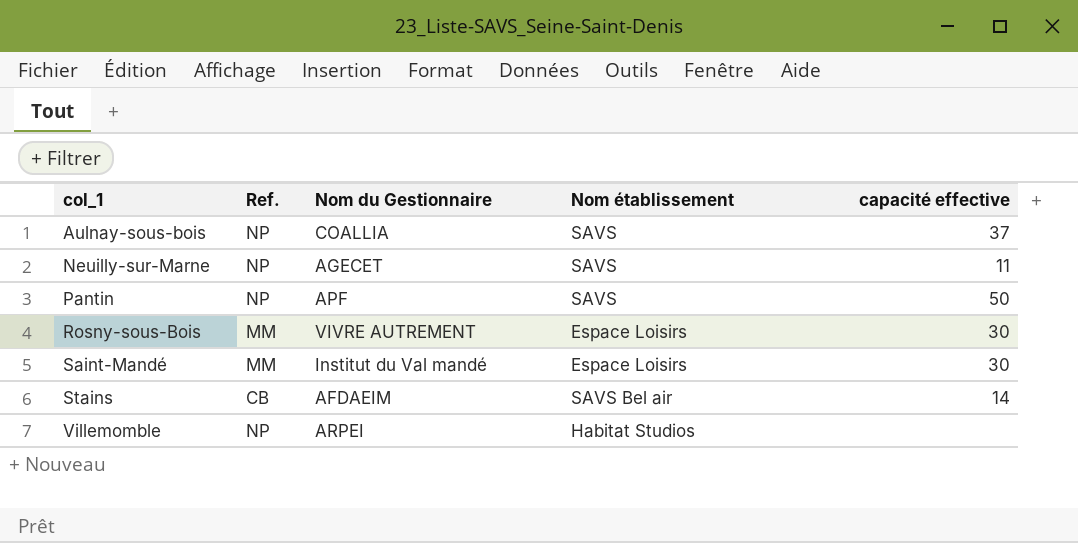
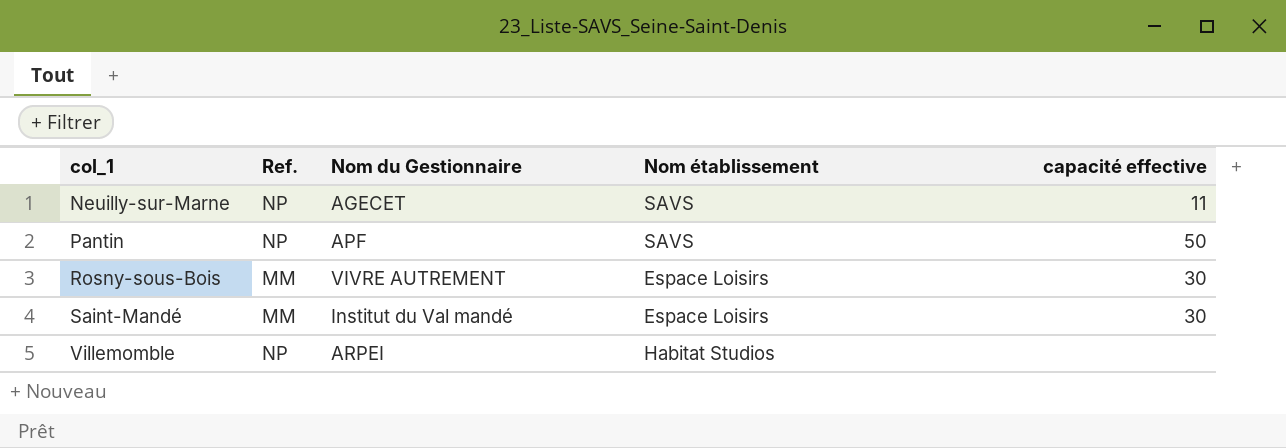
row Aulnay-sous-bois: NP | COALLIA | SAVS | 37 -> none
row Stains: CB | AFDAEIM | SAVS Bel air | 14 -> none

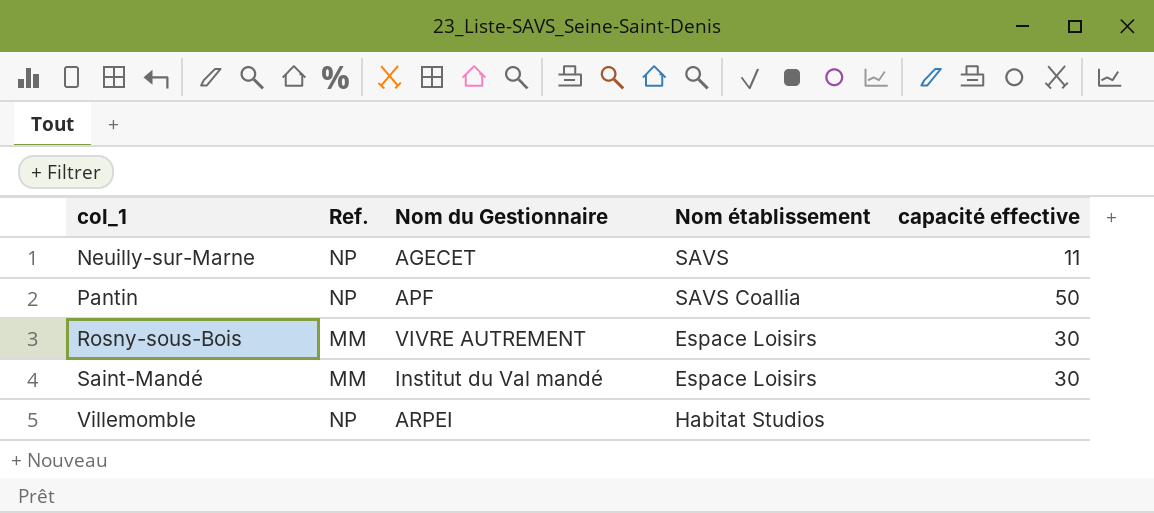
Pantin | Nom établissement: SAVS -> SAVS Coallia

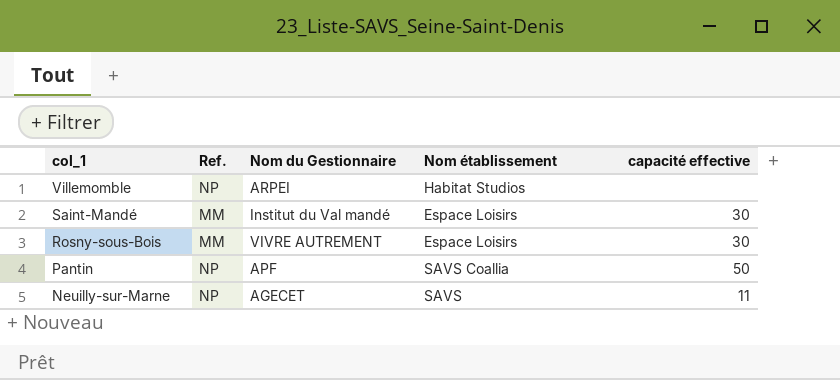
row order: col_1 ascending -> col_1 descending

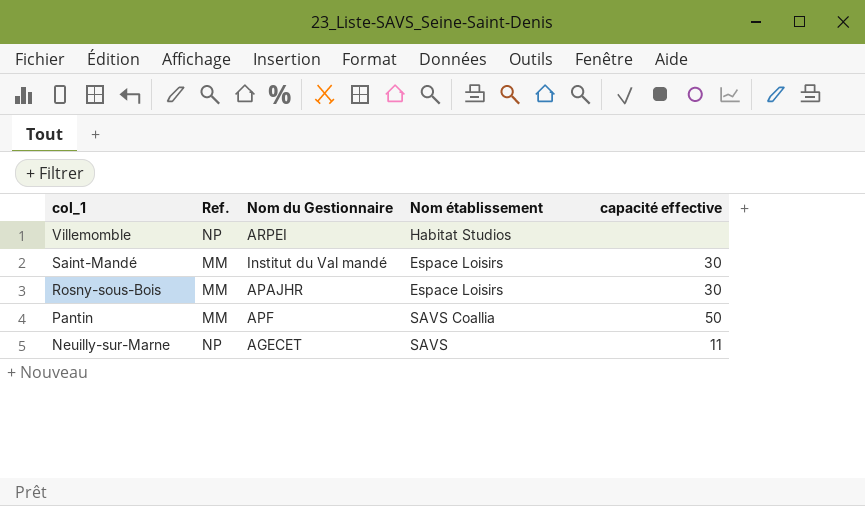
Rosny-sous-Bois | Nom du Gestionnaire: VIVRE AUTREMENT -> APAJHR
Pantin | Ref.: NP -> MM

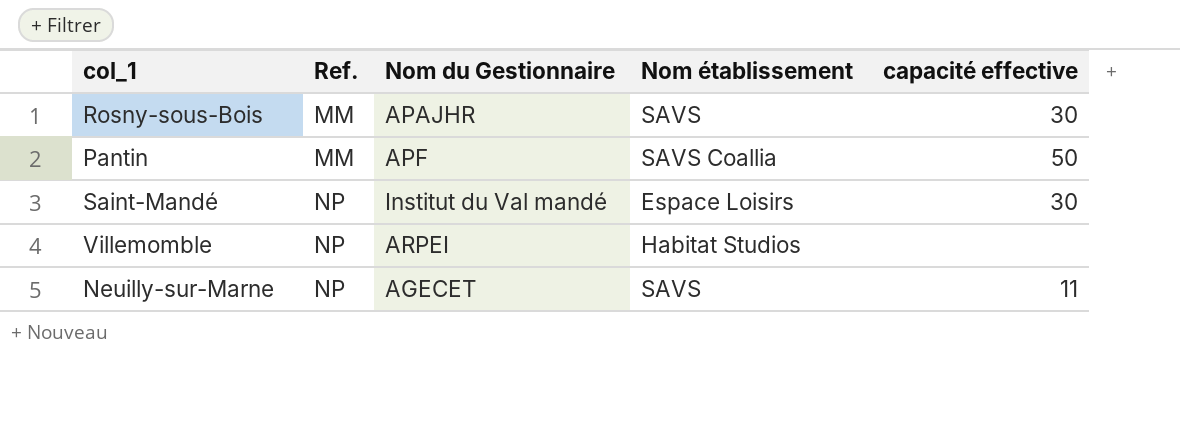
row order: col_1 descending -> Ref. ascending
Rosny-sous-Bois | Nom établissement: Espace Loisirs -> SAVS
Saint-Mandé | Ref.: MM -> NP

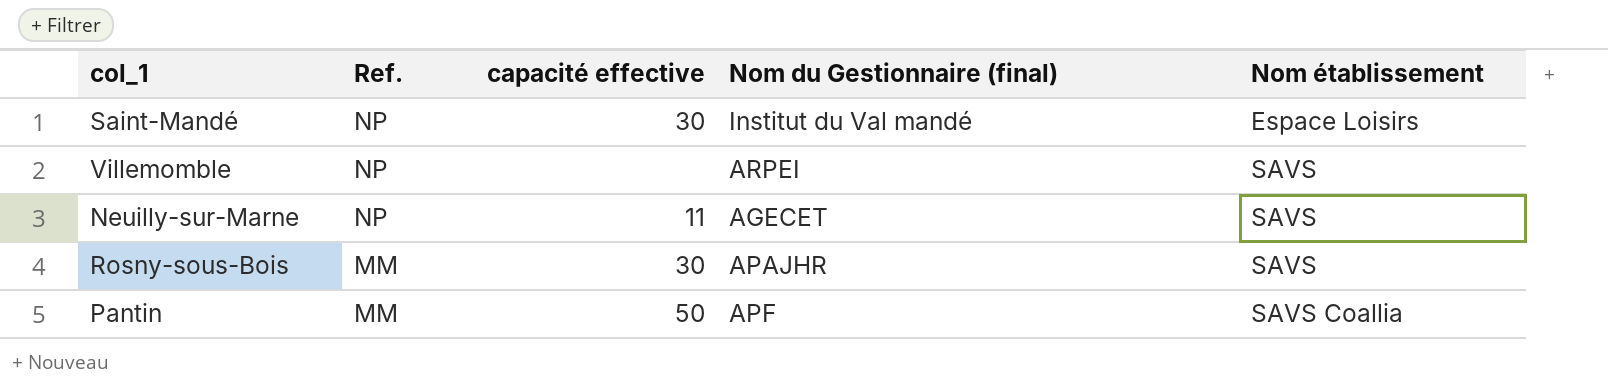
row order: Ref. ascending -> Ref. descending
column capacité effective | position: 5 -> 3
column name: Nom du Gestionnaire -> Nom du Gestionnaire (final)
Villemomble | Nom établissement: Habitat Studios -> SAVS

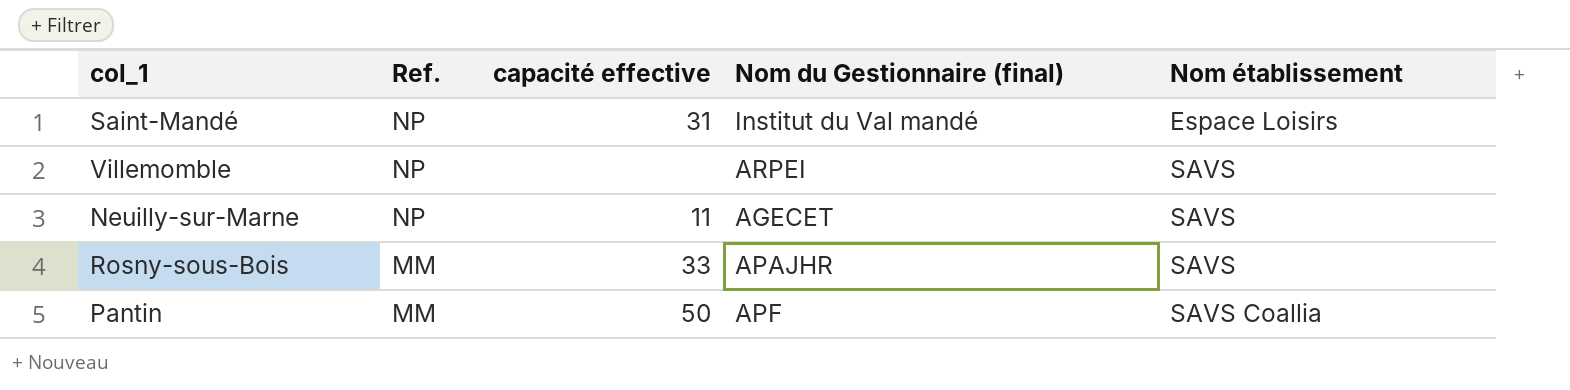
Saint-Mandé | capacité effective: 30 -> 31
Rosny-sous-Bois | capacité effective: 30 -> 33

